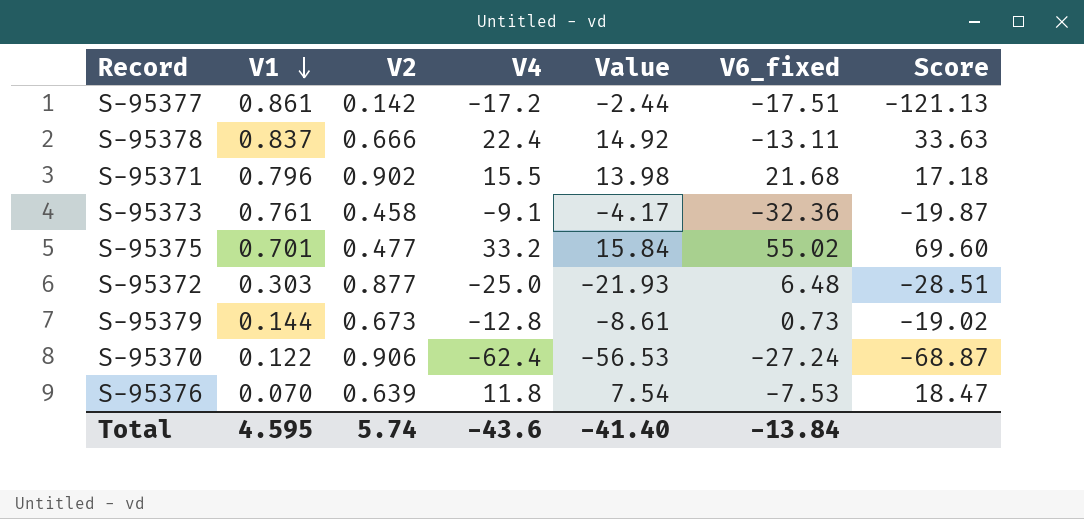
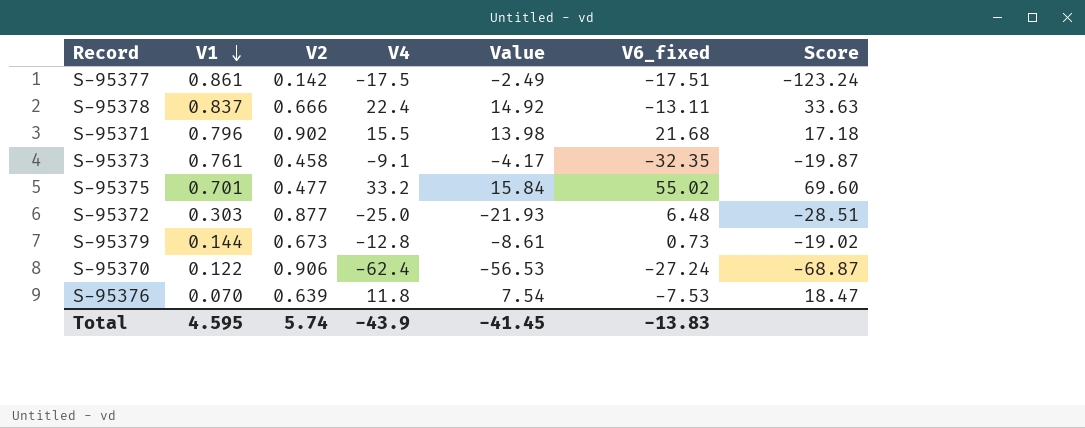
S-95377 | V4: -17.2 -> -17.5
S-95377 | Value: -2.44 -> -2.49
S-95377 | Score: -121.13 -> -123.24
S-95373 | V6_fixed: -32.36 -> -32.35
Total | V4: -43.6 -> -43.9
Total | Value: -41.40 -> -41.45
Total | V6_fixed: -13.84 -> -13.83

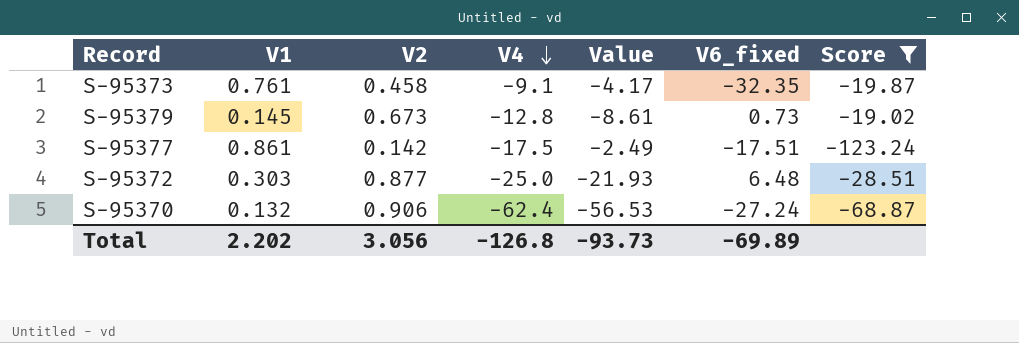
filter: none -> Score <= -19.02
row order: V1 descending -> V4 descending
S-95379 | V1: 0.144 -> 0.145
S-95370 | V1: 0.122 -> 0.132
Total | V1: 4.595 -> 2.202
Total | V2: 5.74 -> 3.056
Total | V4: -43.9 -> -126.8
Total | Value: -41.45 -> -93.73
Total | V6_fixed: -13.83 -> -69.89

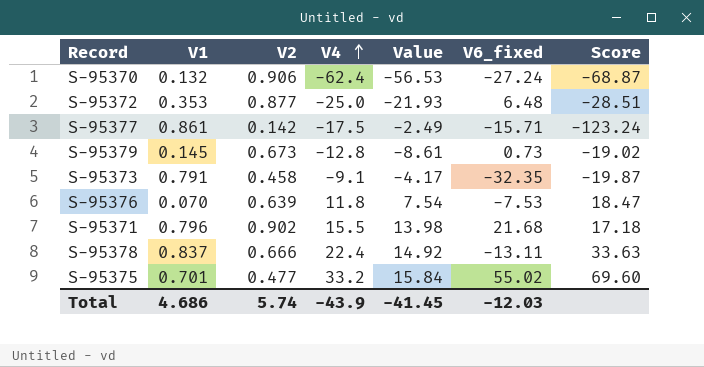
filter: Score <= -19.02 -> none
row order: V4 descending -> V4 ascending
S-95372 | V1: 0.303 -> 0.353
S-95377 | V6_fixed: -17.51 -> -15.71
S-95373 | V1: 0.761 -> 0.791
Total | V1: 2.202 -> 4.686
Total | V2: 3.056 -> 5.74
Total | V4: -126.8 -> -43.9
Total | Value: -93.73 -> -41.45
Total | V6_fixed: -69.89 -> -12.03

